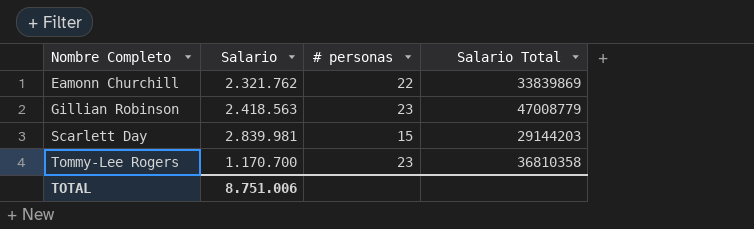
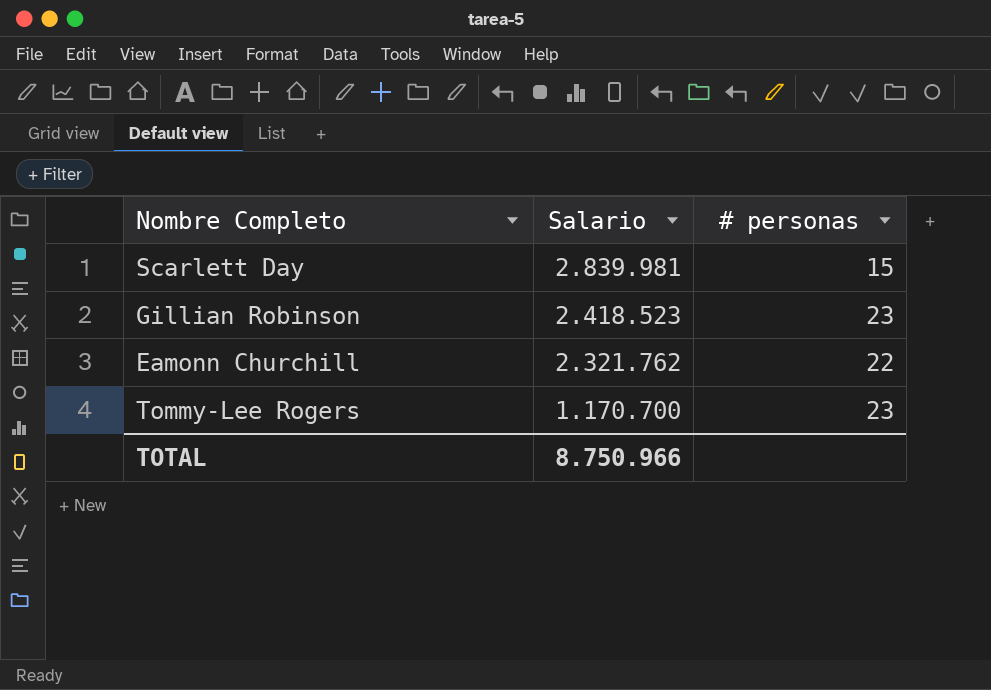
row order: Nombre Completo ascending -> Salario descending
column Salario Total | position: 4 -> none
Gillian Robinson | Salario: 2.418.563 -> 2.418.523
TOTAL | Salario: 8.751.006 -> 8.750.966

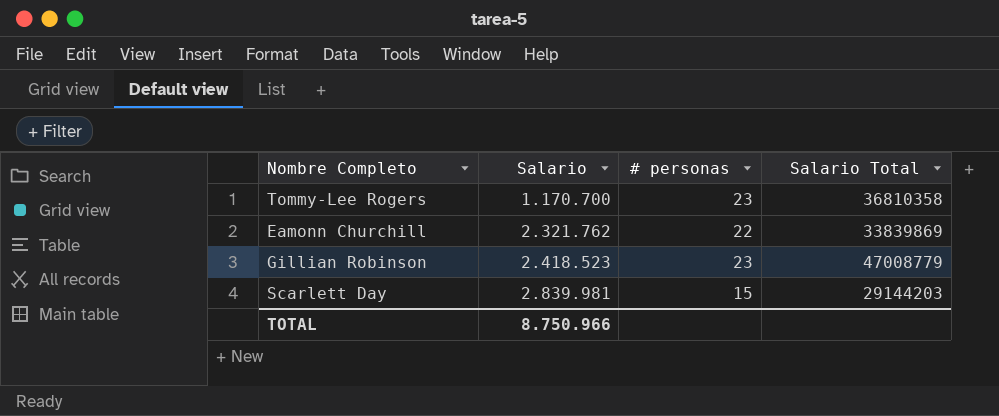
row order: Salario descending -> Salario ascending
column Salario Total | position: none -> 4

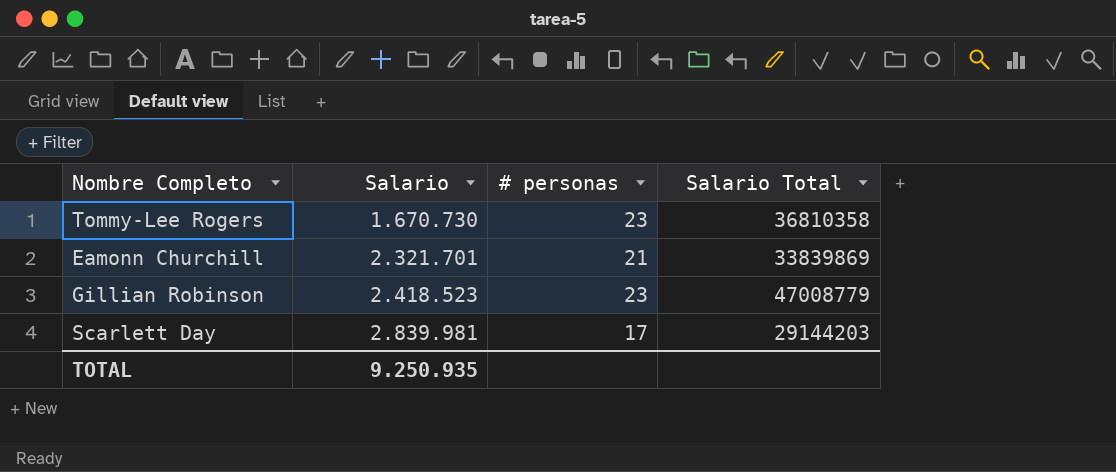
Tommy-Lee Rogers | Salario: 1.170.700 -> 1.670.730
Eamonn Churchill | Salario: 2.321.762 -> 2.321.701
Eamonn Churchill | # personas: 22 -> 21
Scarlett Day | # personas: 15 -> 17
TOTAL | Salario: 8.750.966 -> 9.250.935

